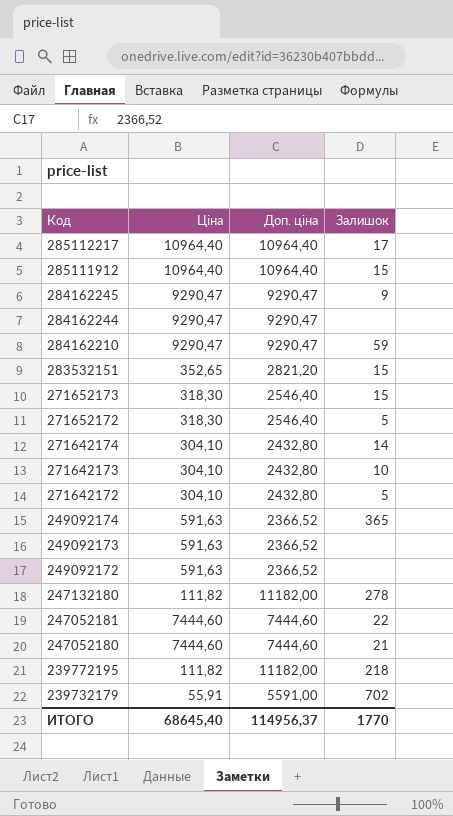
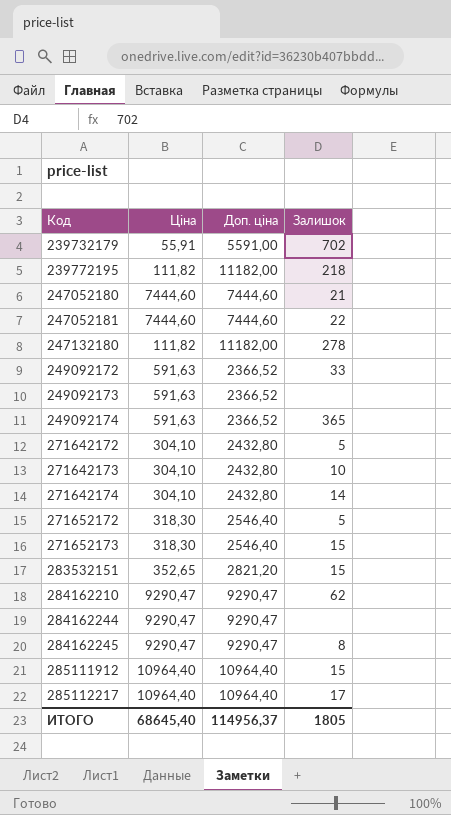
row order: Код descending -> Код ascending
249092172 | Залишок: none -> 33
284162210 | Залишок: 59 -> 62
284162245 | Залишок: 9 -> 8
ИТОГО | Залишок: 1770 -> 1805

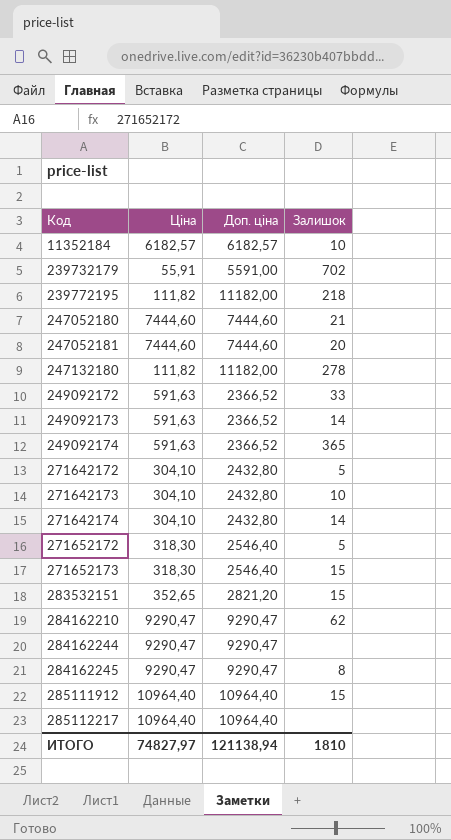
row 11352184: none -> 6182,57 | 6182,57 | 10
247052181 | Залишок: 22 -> 20
249092173 | Залишок: none -> 14
285112217 | Залишок: 17 -> none
ИТОГО | Ціна: 68645,40 -> 74827,97
ИТОГО | Доп. ціна: 114956,37 -> 121138,94
ИТОГО | Залишок: 1805 -> 1810

